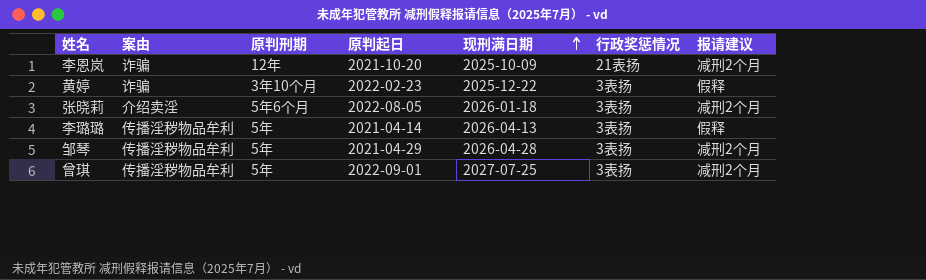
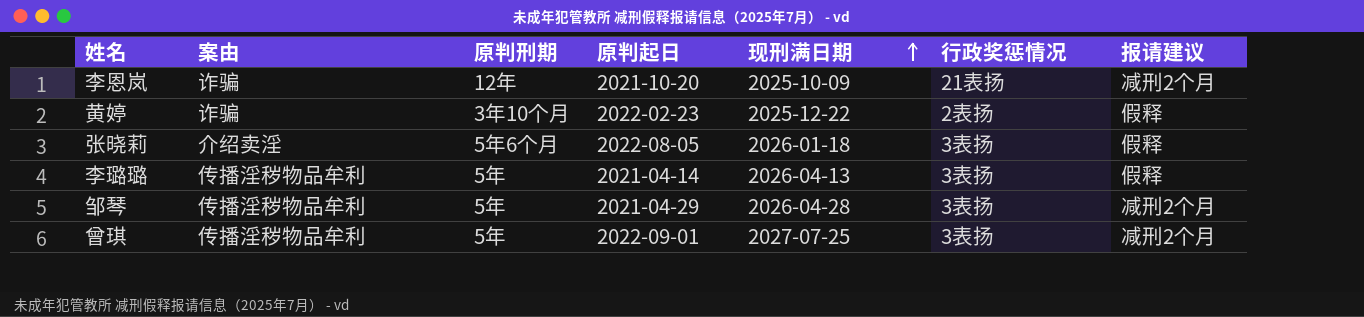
黄婷 | 行政奖惩情况: 3表扬 -> 2表扬
张晓莉 | 报请建议: 减刑2个月 -> 假释

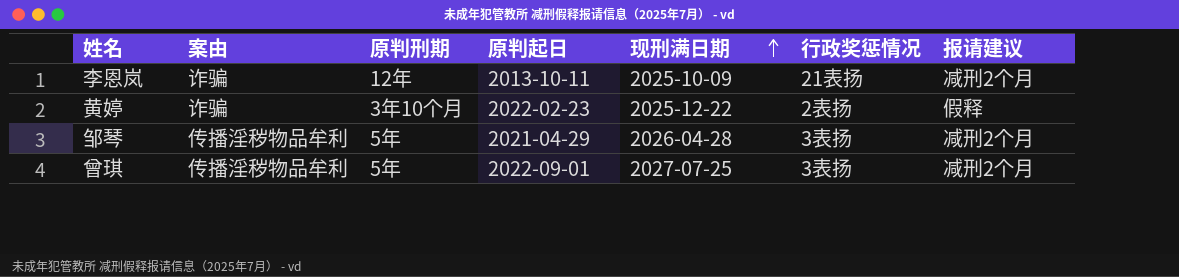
row 张晓莉: 介绍卖淫 | 5年6个月 | 2022-08-05 | 2026-01-18 | 3表扬 | 假释 -> none
row 李璐璐: 传播淫秽物品牟利 | 5年 | 2021-04-14 | 2026-04-13 | 3表扬 | 假释 -> none
李恩岚 | 原判起日: 2021-10-20 -> 2013-10-11

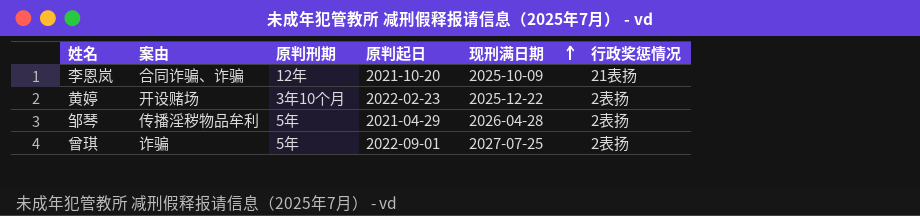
column 报请建议 | position: 7 -> none
李恩岚 | 案由: 诈骗 -> 合同诈骗、诈骗
李恩岚 | 原判起日: 2013-10-11 -> 2021-10-20
黄婷 | 案由: 诈骗 -> 开设赌场
邹琴 | 行政奖惩情况: 3表扬 -> 2表扬
曾琪 | 案由: 传播淫秽物品牟利 -> 诈骗
曾琪 | 行政奖惩情况: 3表扬 -> 2表扬

